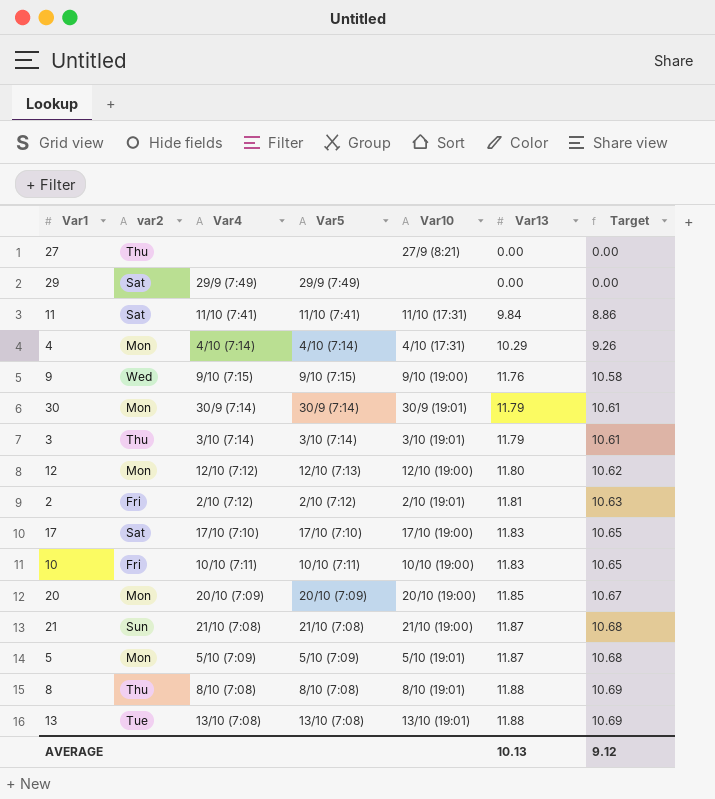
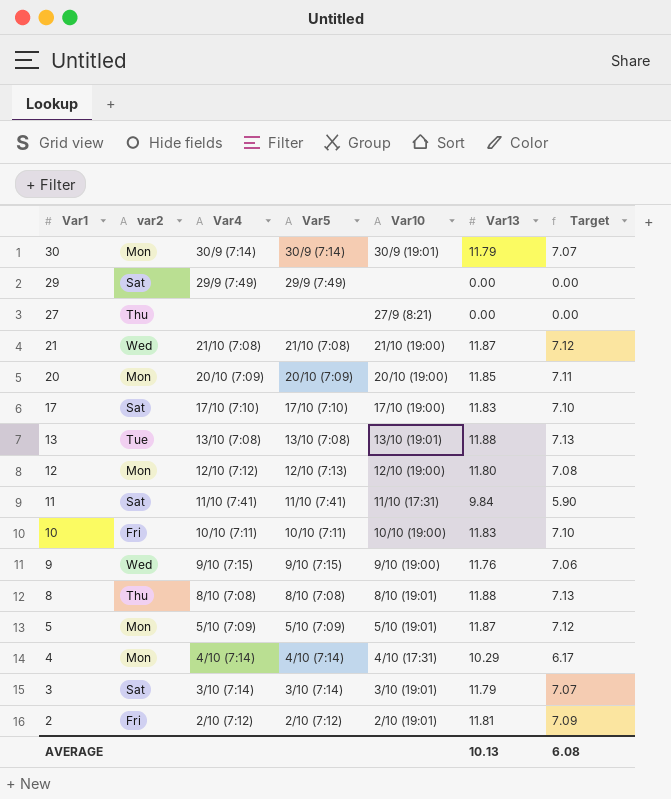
row order: Var13 ascending -> Var1 descending
column Target | formula: [Var13] * 0.9 -> [Var13] * 0.6
21 | var2: Sun -> Wed
3 | var2: Thu -> Sat
AVERAGE | Target: 9.12 -> 6.08

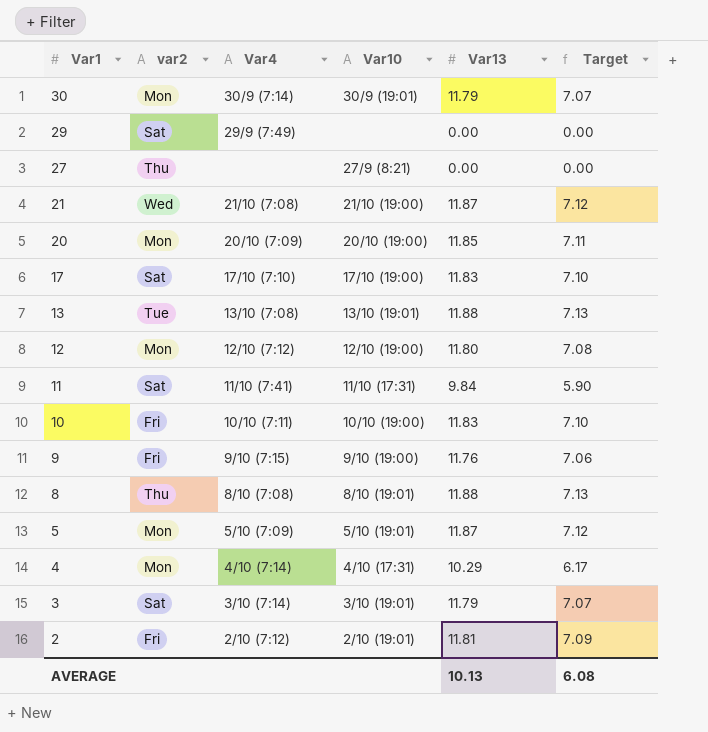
column Var5 | position: 4 -> none
9 | var2: Wed -> Fri

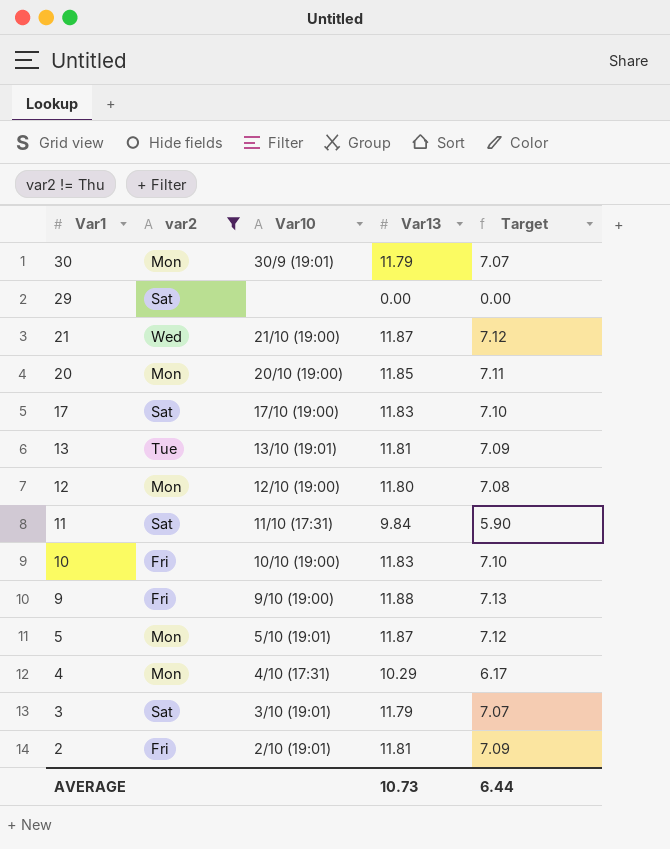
filter: none -> var2 != Thu
column Var4 | position: 3 -> none
13 | Var13: 11.88 -> 11.81
13 | Target: 7.13 -> 7.09
9 | Var13: 11.76 -> 11.88
9 | Target: 7.06 -> 7.13
AVERAGE | Var13: 10.13 -> 10.73
AVERAGE | Target: 6.08 -> 6.44

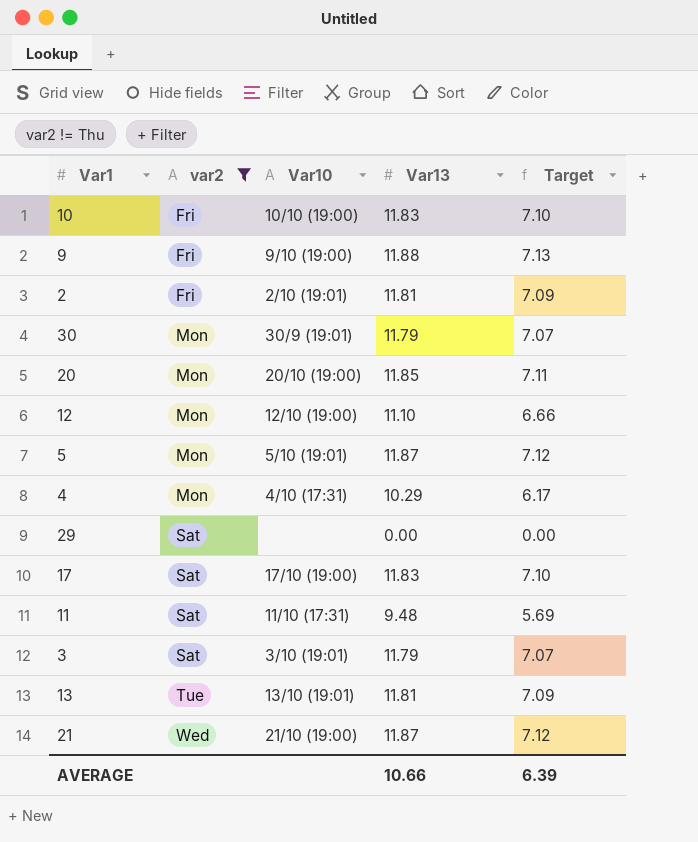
row order: Var1 descending -> var2 ascending
12 | Var13: 11.80 -> 11.10
12 | Target: 7.08 -> 6.66
11 | Var13: 9.84 -> 9.48
11 | Target: 5.90 -> 5.69
AVERAGE | Var13: 10.73 -> 10.66
AVERAGE | Target: 6.44 -> 6.39

